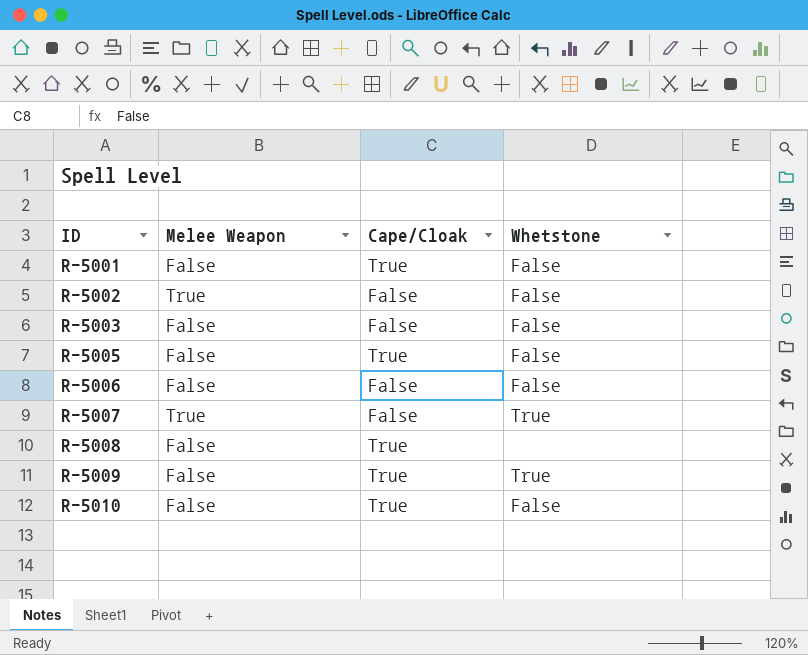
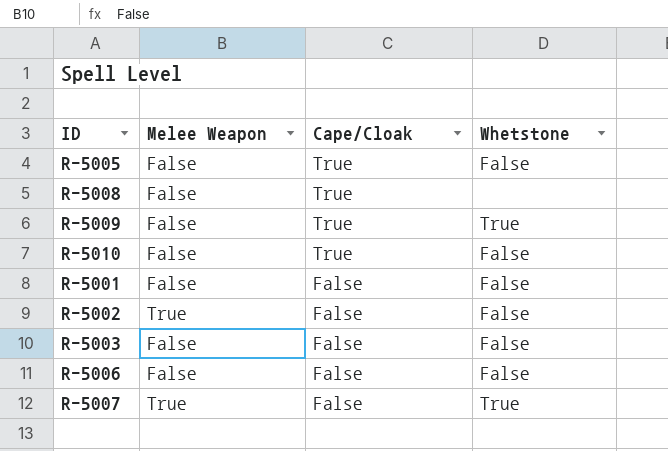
row order: ID ascending -> Cape/Cloak descending
R-5001 | Cape/Cloak: True -> False

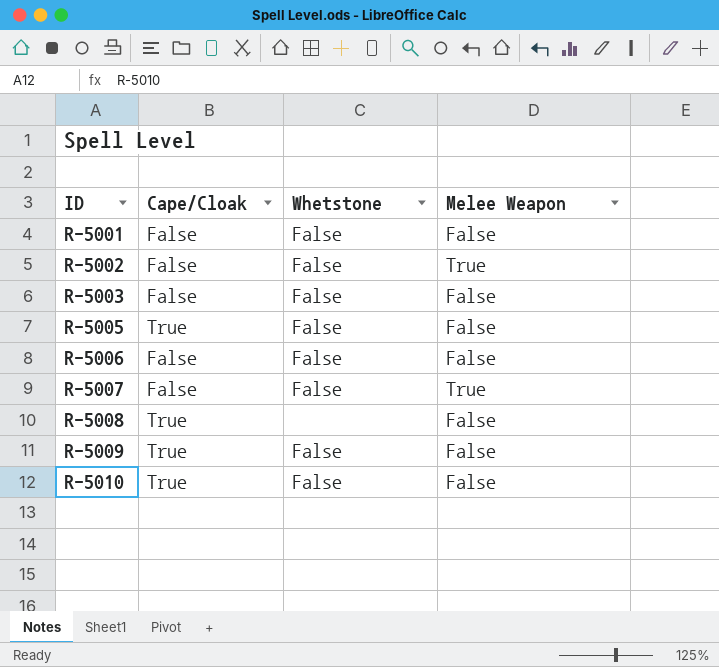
row order: Cape/Cloak descending -> ID ascending
column Melee Weapon | position: 2 -> 4
R-5007 | Whetstone: True -> False
R-5009 | Whetstone: True -> False

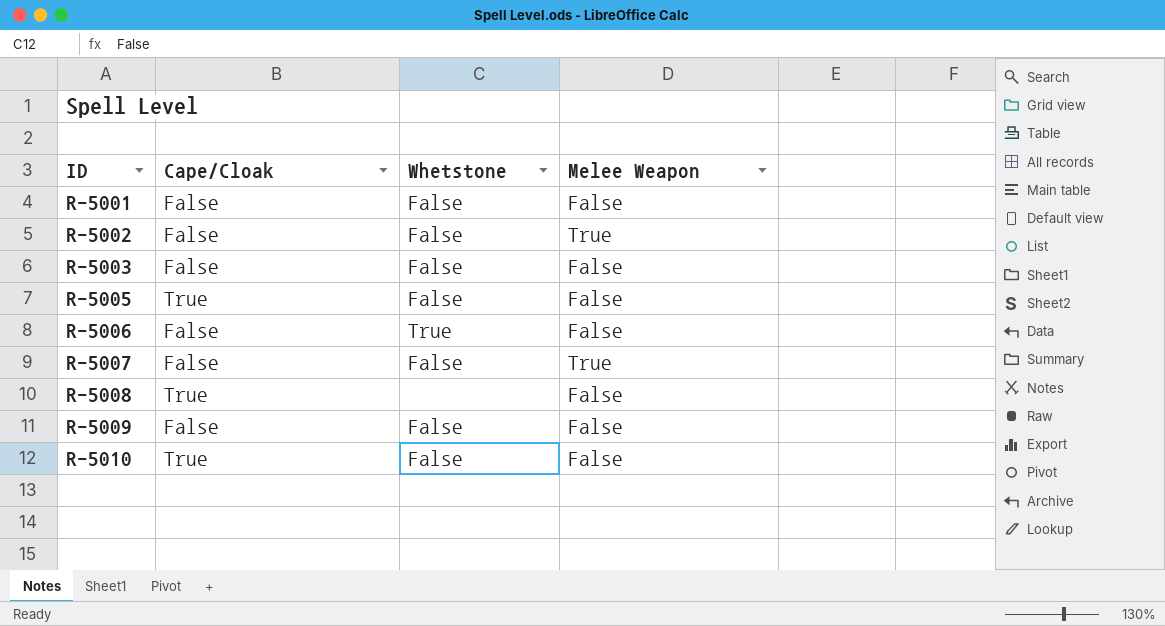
R-5006 | Whetstone: False -> True
R-5009 | Cape/Cloak: True -> False

